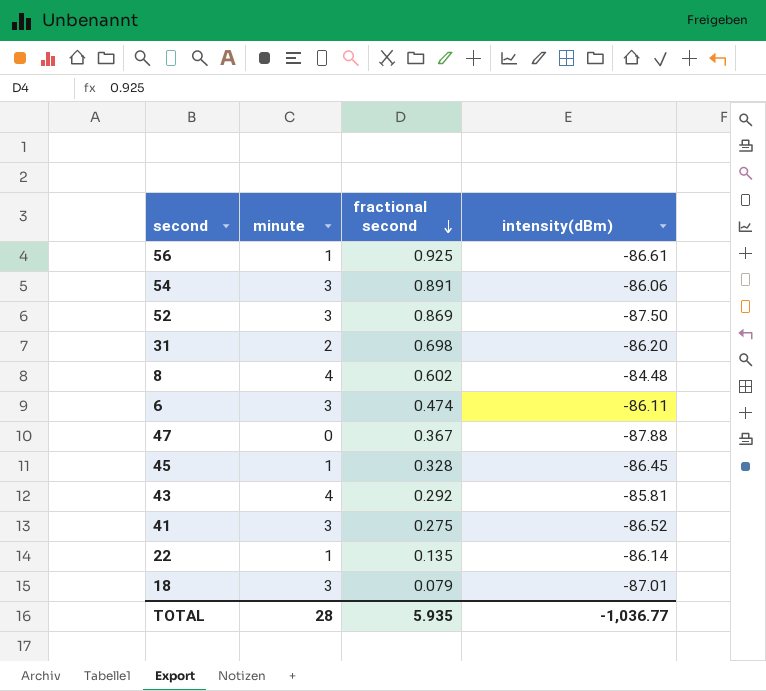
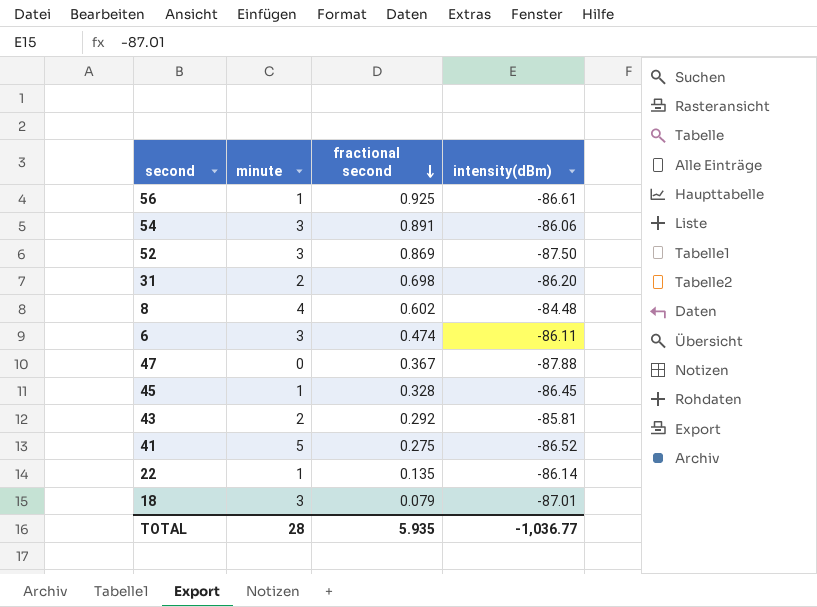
43 | minute: 4 -> 2
41 | minute: 3 -> 5

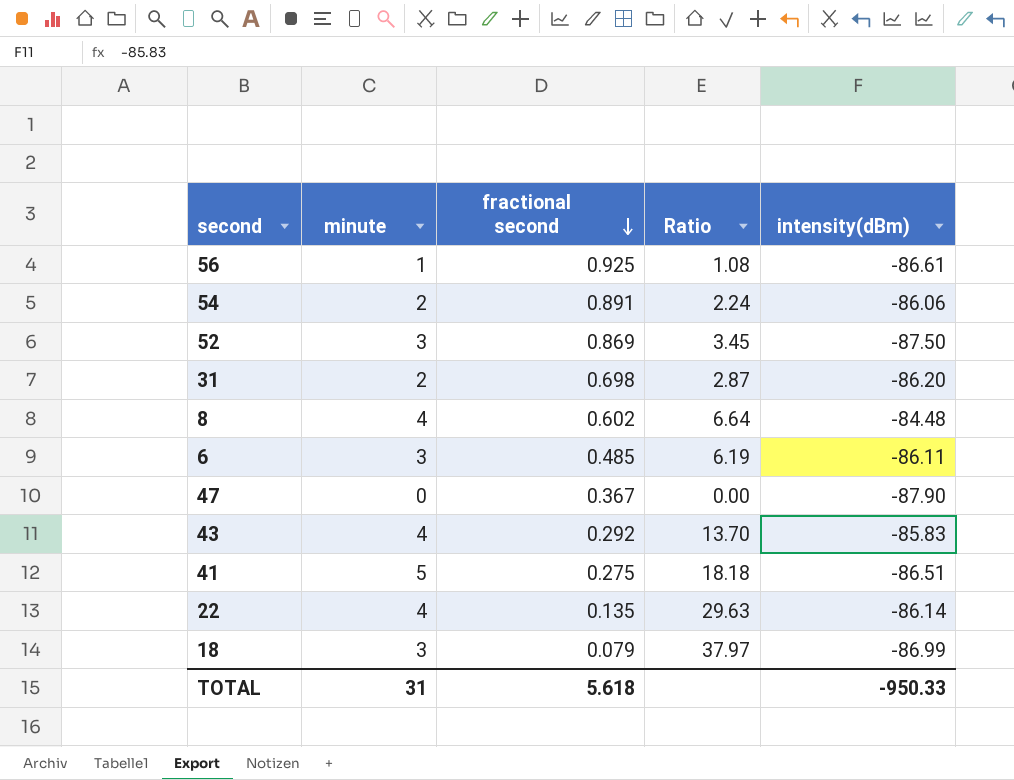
column Ratio | formula: none -> [minute] / [fractional second]
row 45: 1 | 0.328 | -86.45 -> none
54 | minute: 3 -> 2
6 | fractional second: 0.474 -> 0.485
47 | intensity(dBm): -87.88 -> -87.90
43 | minute: 2 -> 4
43 | intensity(dBm): -85.81 -> -85.83
41 | intensity(dBm): -86.52 -> -86.51
22 | minute: 1 -> 4
18 | intensity(dBm): -87.01 -> -86.99
TOTAL | minute: 28 -> 31
TOTAL | fractional second: 5.935 -> 5.618
TOTAL | intensity(dBm): -1,036.77 -> -950.33

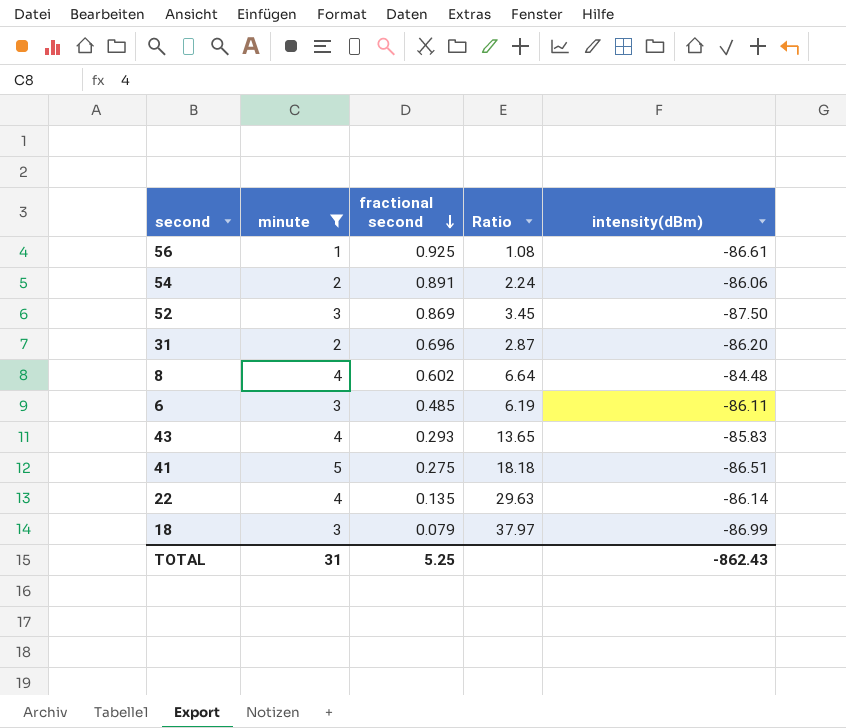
filter: none -> minute != 0
31 | fractional second: 0.698 -> 0.696
43 | fractional second: 0.292 -> 0.293
43 | Ratio: 13.70 -> 13.65
TOTAL | fractional second: 5.618 -> 5.25
TOTAL | intensity(dBm): -950.33 -> -862.43

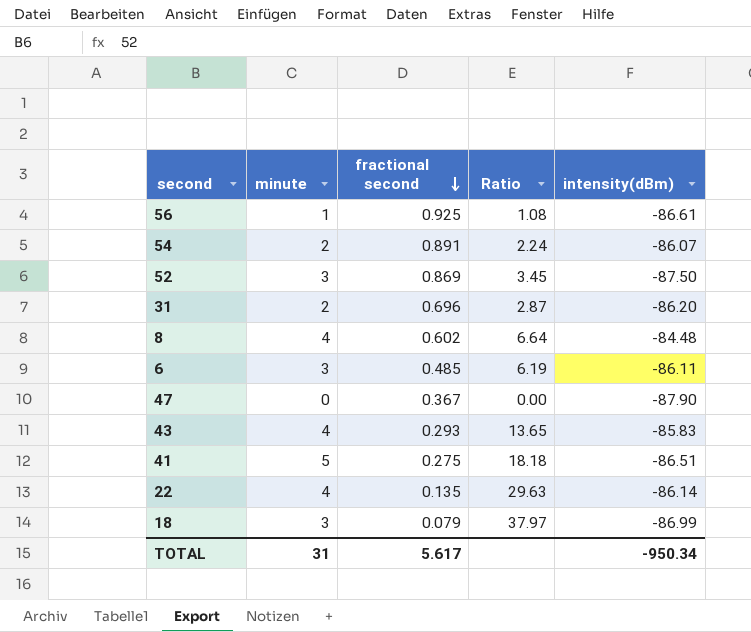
filter: minute != 0 -> none
54 | intensity(dBm): -86.06 -> -86.07
TOTAL | fractional second: 5.25 -> 5.617
TOTAL | intensity(dBm): -862.43 -> -950.34

